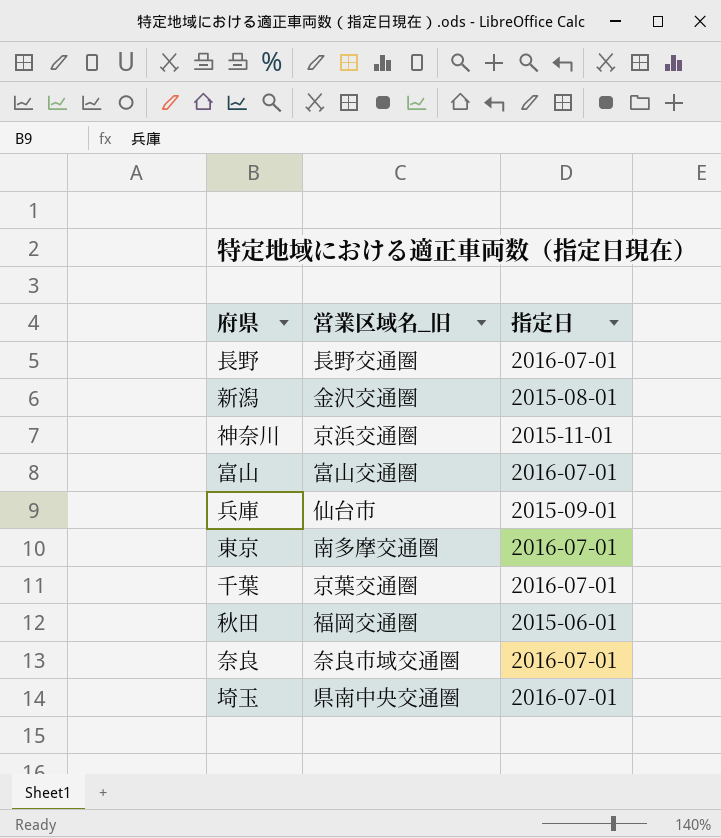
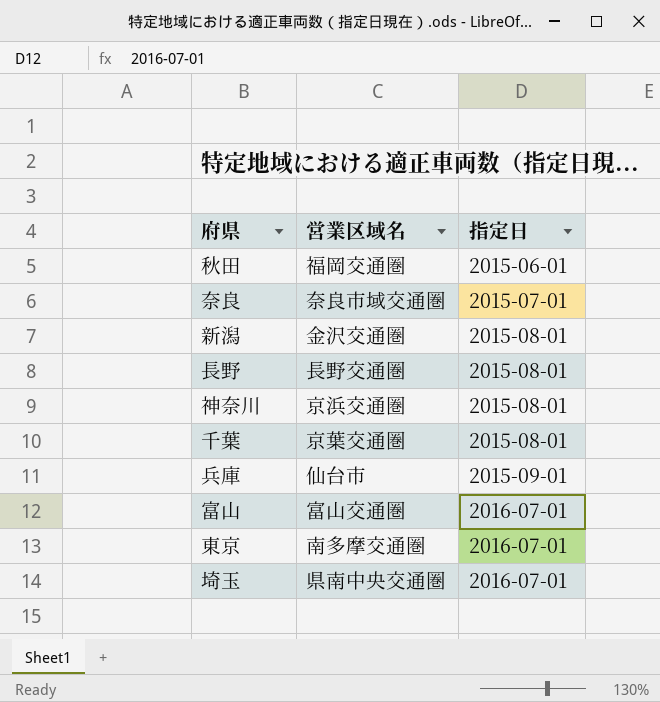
row order: none -> 指定日 ascending
column name: 営業区域名_旧 -> 営業区域名
奈良 | 指定日: 2016-07-01 -> 2015-07-01
長野 | 指定日: 2016-07-01 -> 2015-08-01
神奈川 | 指定日: 2015-11-01 -> 2015-08-01
千葉 | 指定日: 2016-07-01 -> 2015-08-01

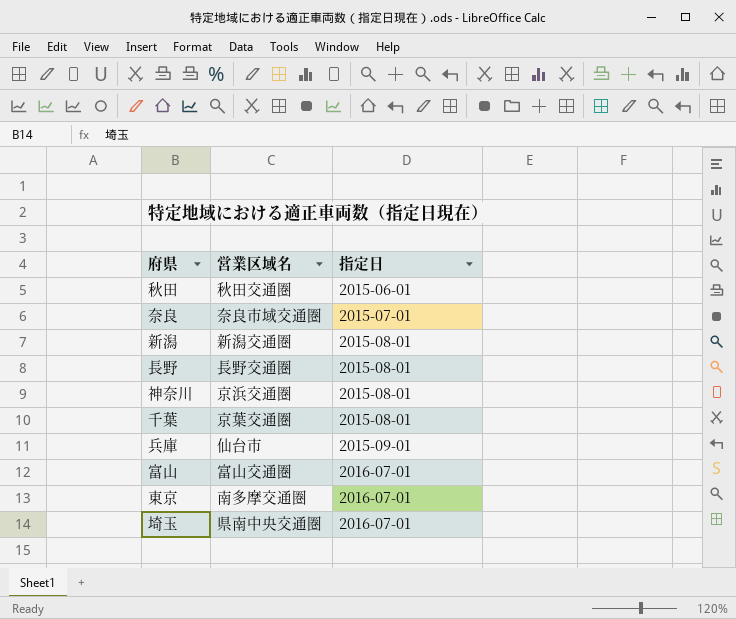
秋田 | 営業区域名: 福岡交通圏 -> 秋田交通圏
新潟 | 営業区域名: 金沢交通圏 -> 新潟交通圏

